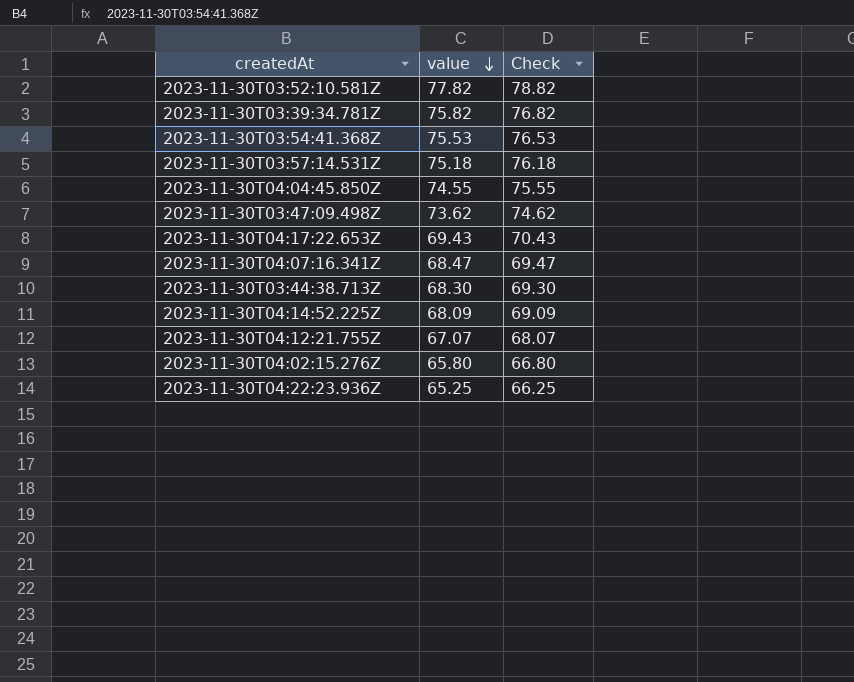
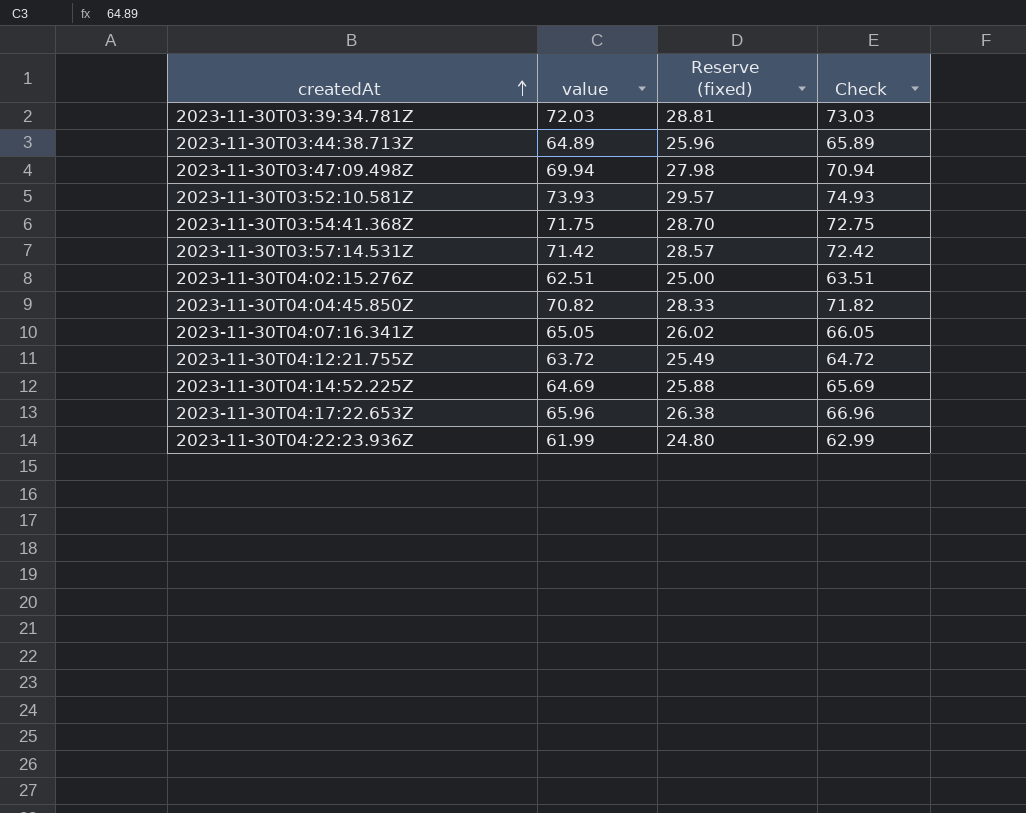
row order: value descending -> createdAt ascending
column Reserve (fixed) | formula: none -> [value] * 0.4
2023-11-30T03:39:34.781Z | value: 75.82 -> 72.03
2023-11-30T03:39:34.781Z | Check: 76.82 -> 73.03
2023-11-30T03:44:38.713Z | value: 68.30 -> 64.89
2023-11-30T03:44:38.713Z | Check: 69.30 -> 65.89
2023-11-30T03:47:09.498Z | value: 73.62 -> 69.94
2023-11-30T03:47:09.498Z | Check: 74.62 -> 70.94
2023-11-30T03:52:10.581Z | value: 77.82 -> 73.93
2023-11-30T03:52:10.581Z | Check: 78.82 -> 74.93
2023-11-30T03:54:41.368Z | value: 75.53 -> 71.75
2023-11-30T03:54:41.368Z | Check: 76.53 -> 72.75
2023-11-30T03:57:14.531Z | value: 75.18 -> 71.42
2023-11-30T03:57:14.531Z | Check: 76.18 -> 72.42
2023-11-30T04:02:15.276Z | value: 65.80 -> 62.51
2023-11-30T04:02:15.276Z | Check: 66.80 -> 63.51
2023-11-30T04:04:45.850Z | value: 74.55 -> 70.82
2023-11-30T04:04:45.850Z | Check: 75.55 -> 71.82
2023-11-30T04:07:16.341Z | value: 68.47 -> 65.05
2023-11-30T04:07:16.341Z | Check: 69.47 -> 66.05
2023-11-30T04:12:21.755Z | value: 67.07 -> 63.72
2023-11-30T04:12:21.755Z | Check: 68.07 -> 64.72
2023-11-30T04:14:52.225Z | value: 68.09 -> 64.69
2023-11-30T04:14:52.225Z | Check: 69.09 -> 65.69
2023-11-30T04:17:22.653Z | value: 69.43 -> 65.96
2023-11-30T04:17:22.653Z | Check: 70.43 -> 66.96
2023-11-30T04:22:23.936Z | value: 65.25 -> 61.99
2023-11-30T04:22:23.936Z | Check: 66.25 -> 62.99

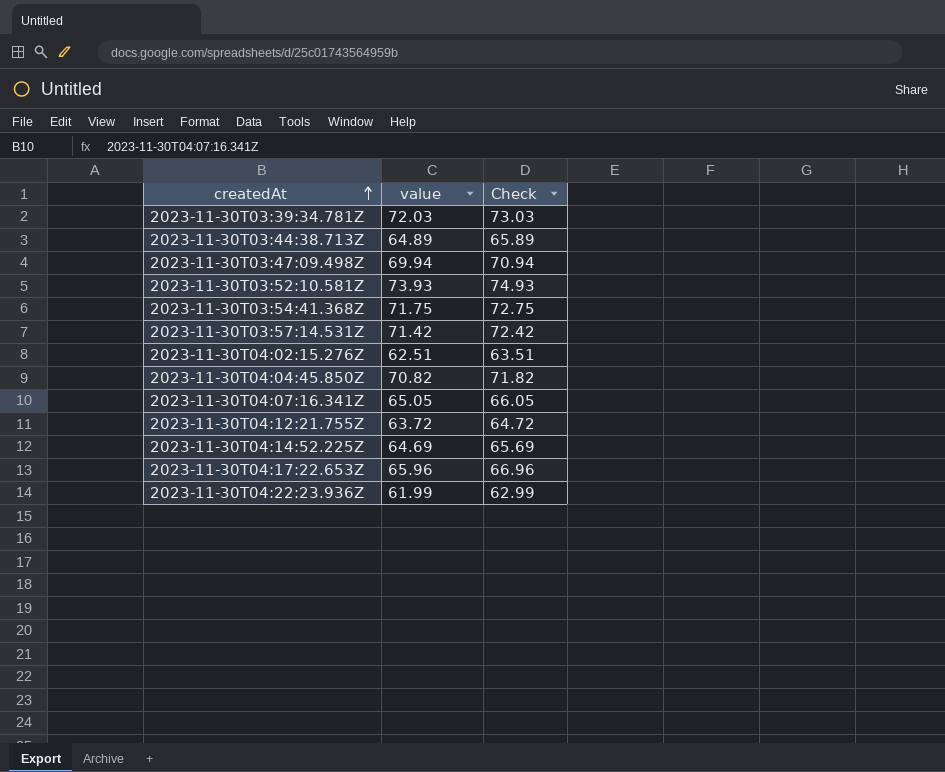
column Reserve (fixed) | formula: [value] * 0.4 -> none

